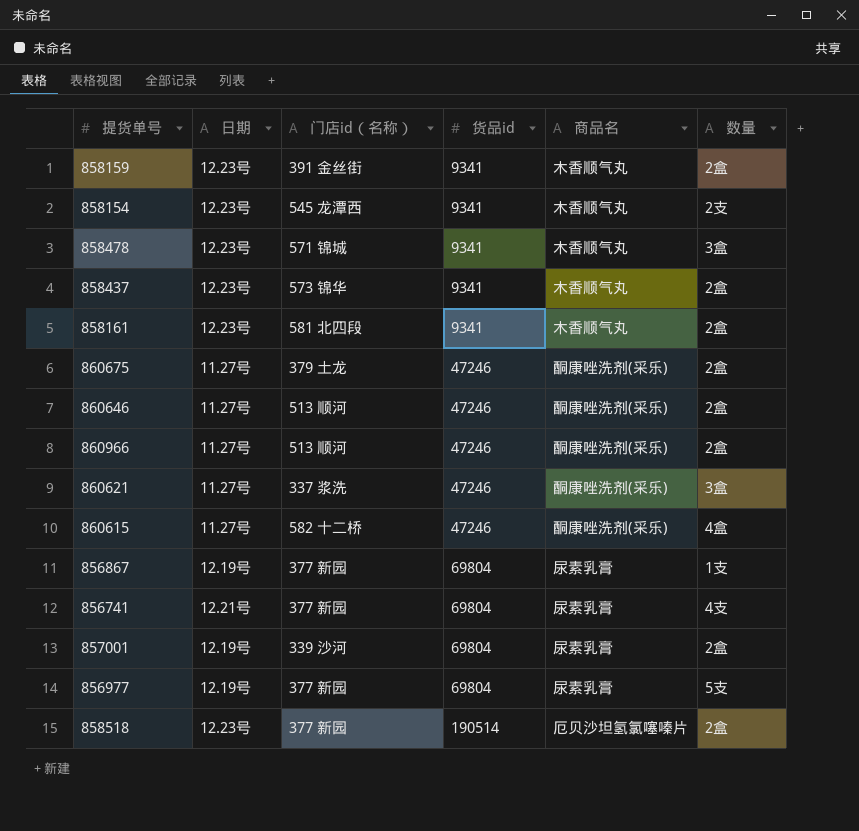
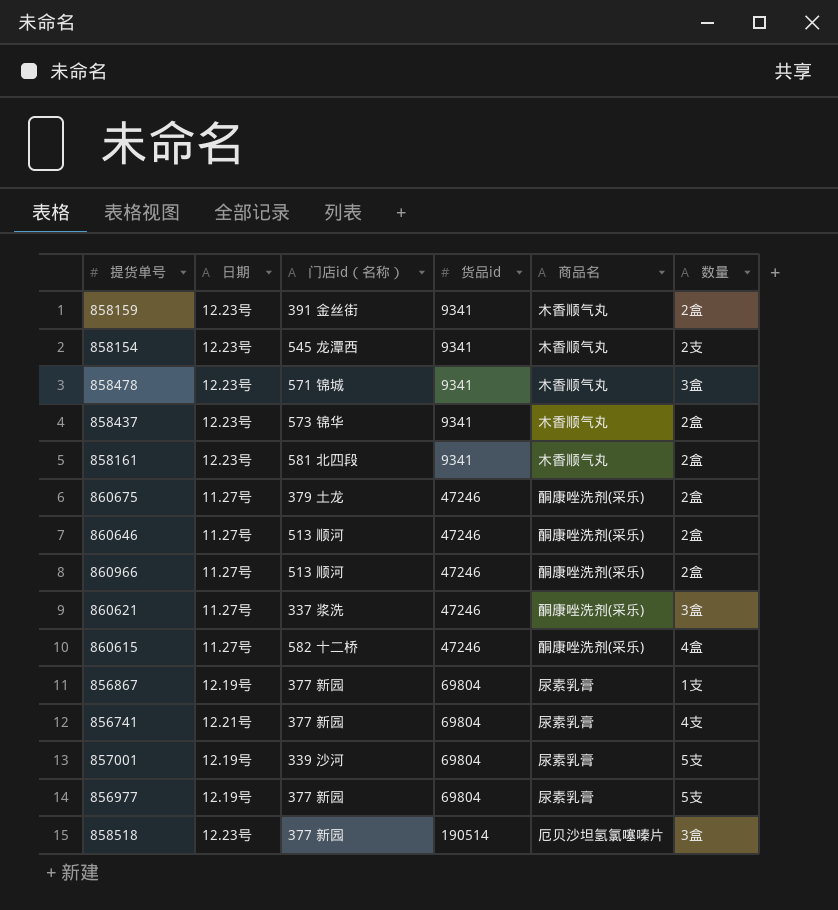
857001 | 数量: 2盒 -> 5支
858518 | 数量: 2盒 -> 3盒

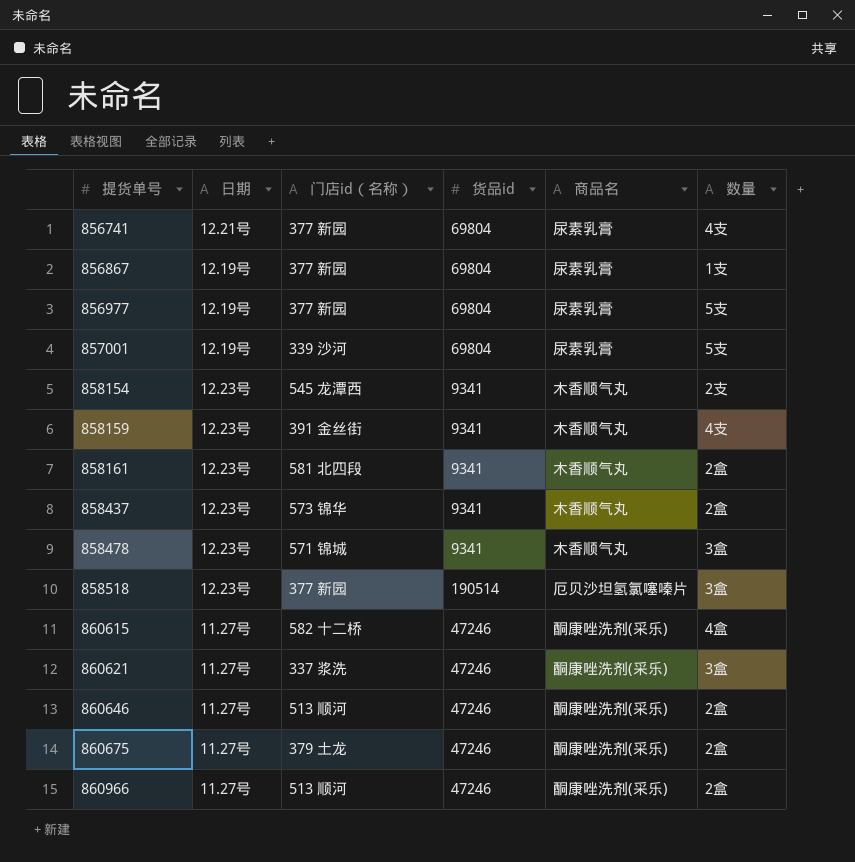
row order: 货品id ascending -> 提货单号 ascending
858159 | 数量: 2盒 -> 4支

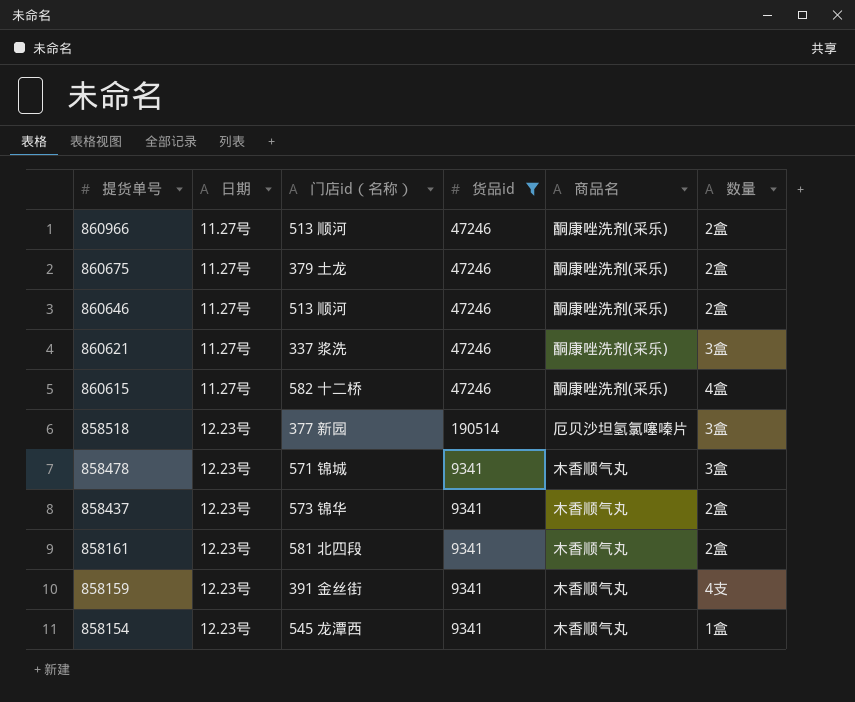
filter: none -> 货品id != 69804
row order: 提货单号 ascending -> 提货单号 descending
858154 | 数量: 2支 -> 1盒

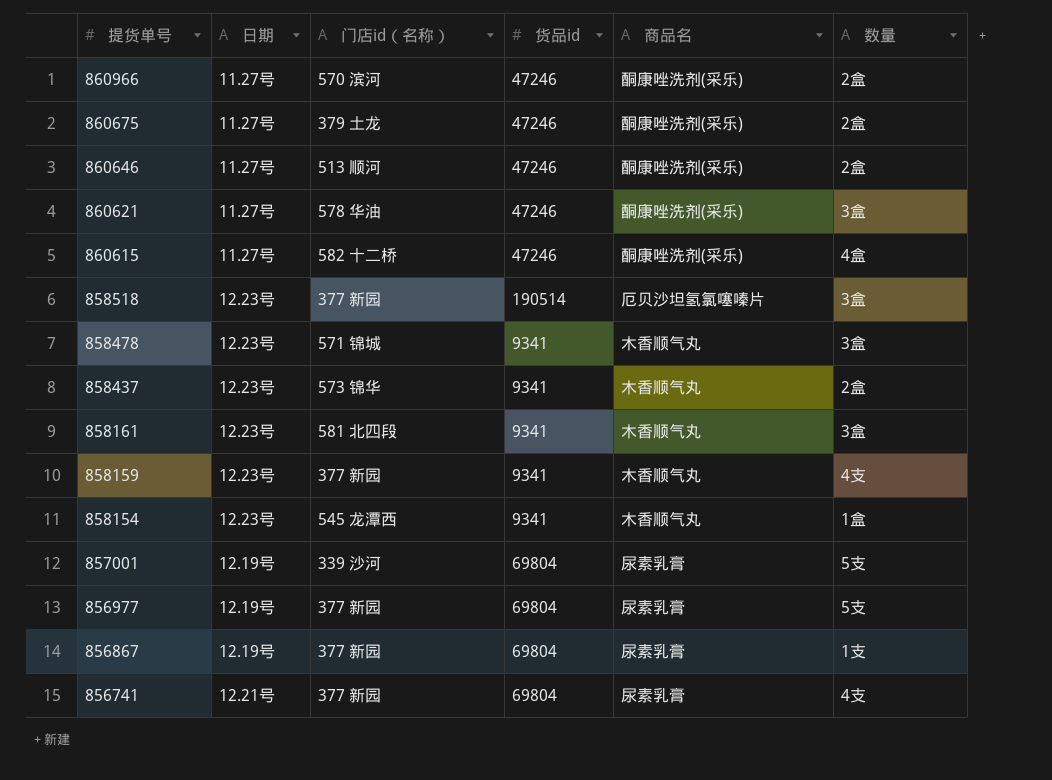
filter: 货品id != 69804 -> none
860966 | 门店id（名称）: 513 顺河 -> 570 滨河
860621 | 门店id（名称）: 337 浆洗 -> 578 华油
858161 | 数量: 2盒 -> 3盒
858159 | 门店id（名称）: 391 金丝街 -> 377 新园

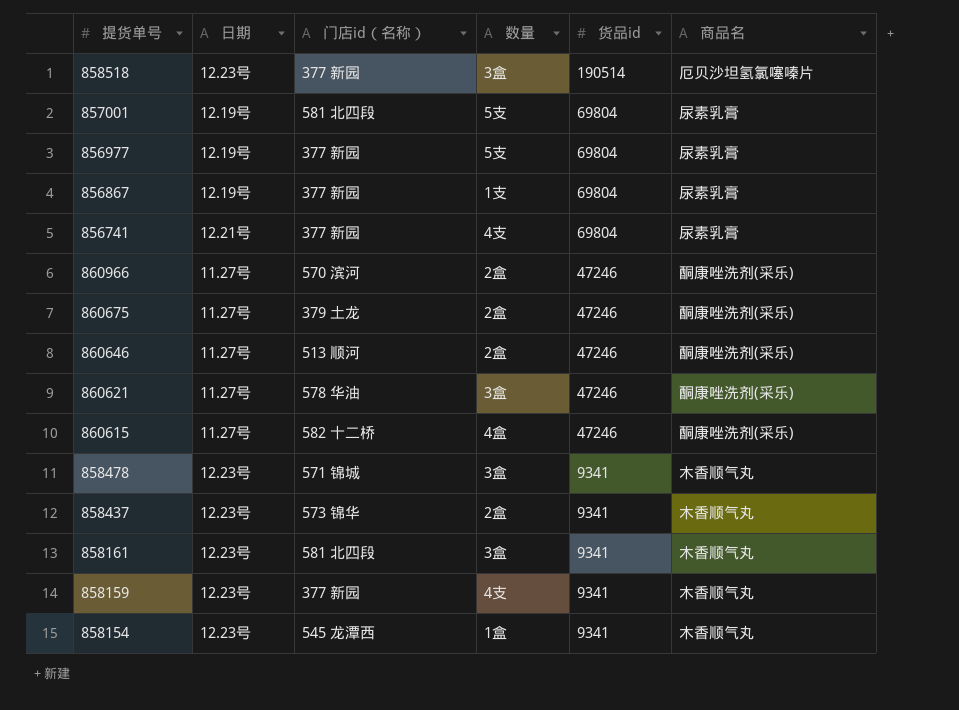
row order: 提货单号 descending -> 货品id descending
column 数量 | position: 6 -> 4
857001 | 门店id（名称）: 339 沙河 -> 581 北四段

